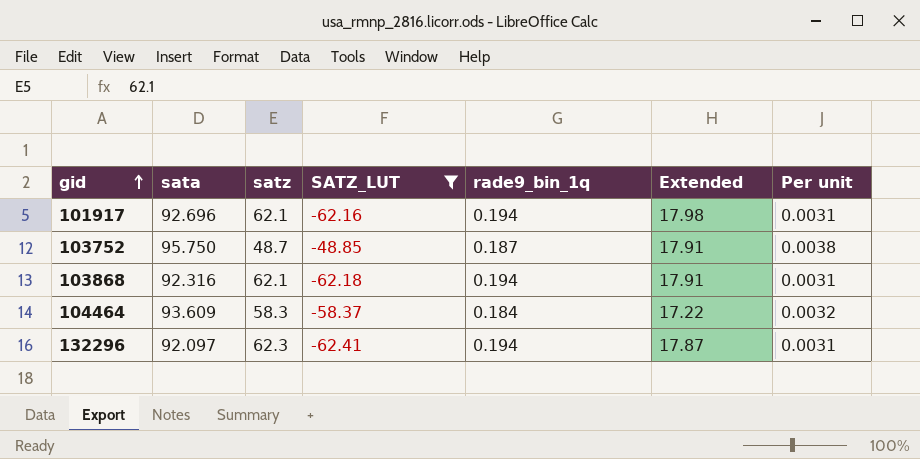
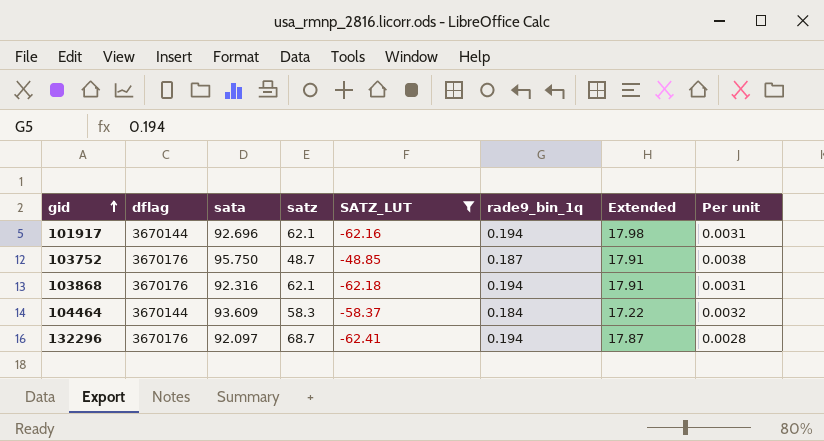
column dflag | position: none -> 2
132296 | satz: 62.3 -> 68.7
132296 | Per unit: 0.0031 -> 0.0028

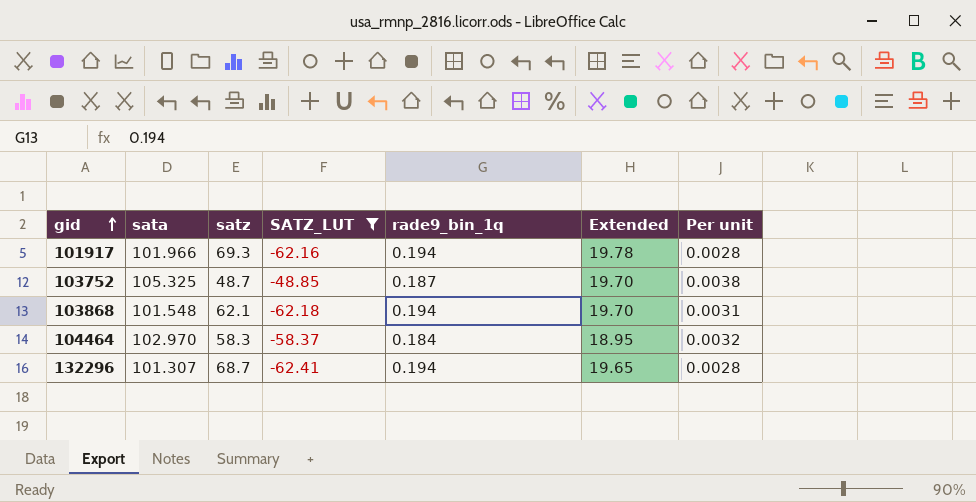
column dflag | position: 2 -> none
101917 | sata: 92.696 -> 101.966
101917 | satz: 62.1 -> 69.3
101917 | Extended: 17.98 -> 19.78
101917 | Per unit: 0.0031 -> 0.0028
103752 | sata: 95.750 -> 105.325
103752 | Extended: 17.91 -> 19.70
103868 | sata: 92.316 -> 101.548
103868 | Extended: 17.91 -> 19.70
104464 | sata: 93.609 -> 102.970
104464 | Extended: 17.22 -> 18.95
132296 | sata: 92.097 -> 101.307
132296 | Extended: 17.87 -> 19.65

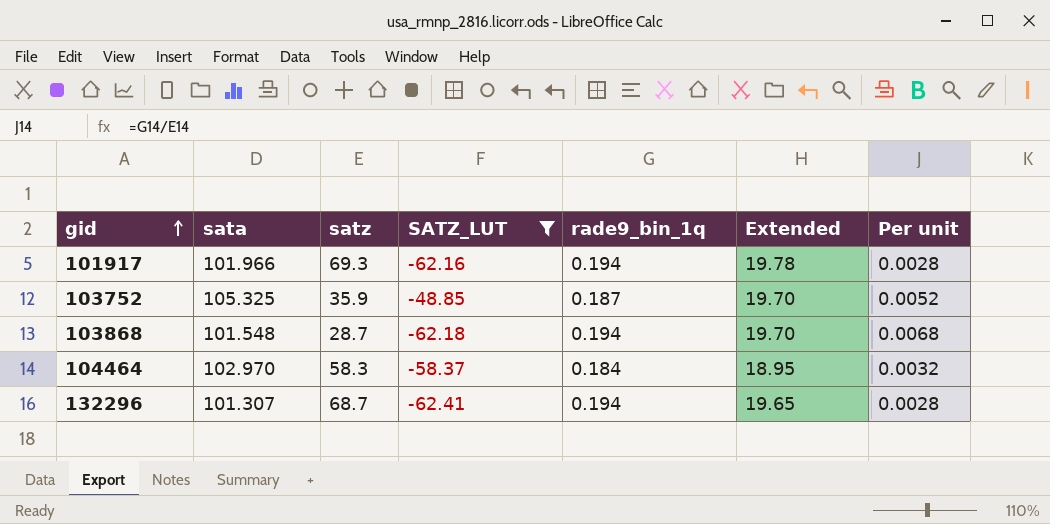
103752 | satz: 48.7 -> 35.9
103752 | Per unit: 0.0038 -> 0.0052
103868 | satz: 62.1 -> 28.7
103868 | Per unit: 0.0031 -> 0.0068

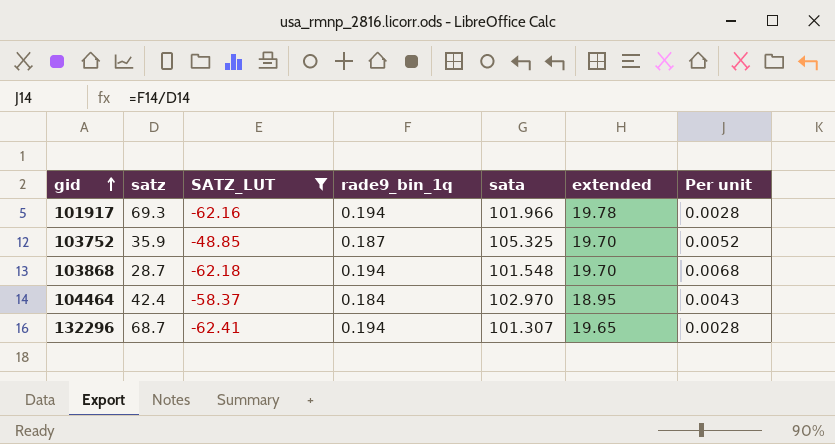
column sata | position: 2 -> 5
column name: Extended -> extended
104464 | satz: 58.3 -> 42.4
104464 | Per unit: 0.0032 -> 0.0043

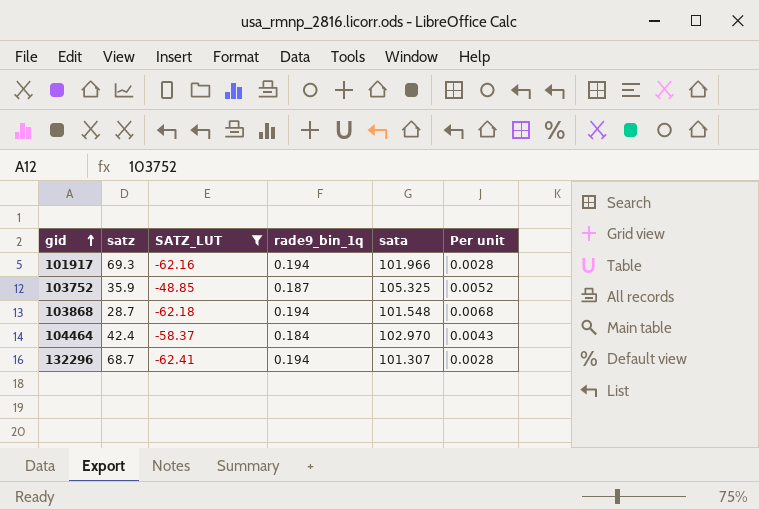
column extended | formula: [rade9_bin_1q] * [sata] -> none

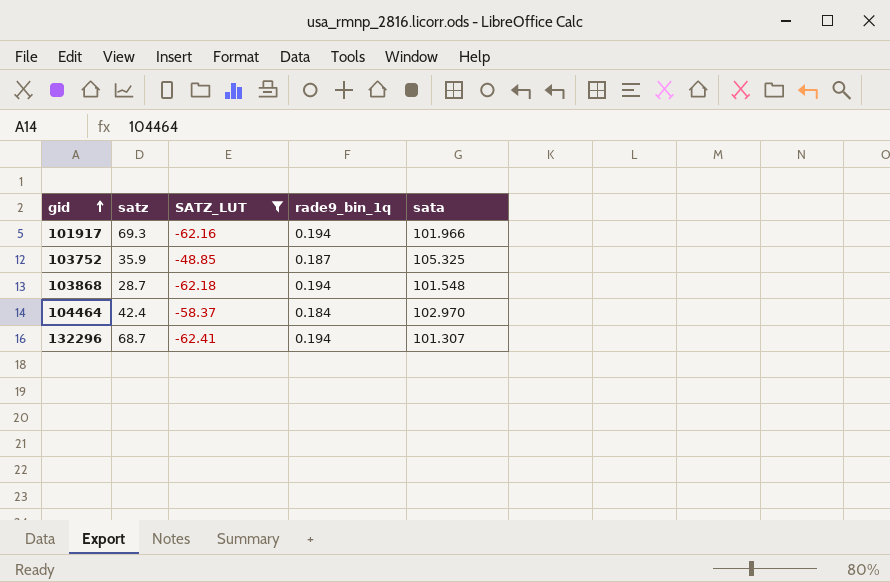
column Per unit | formula: [rade9_bin_1q] / [satz] -> none

